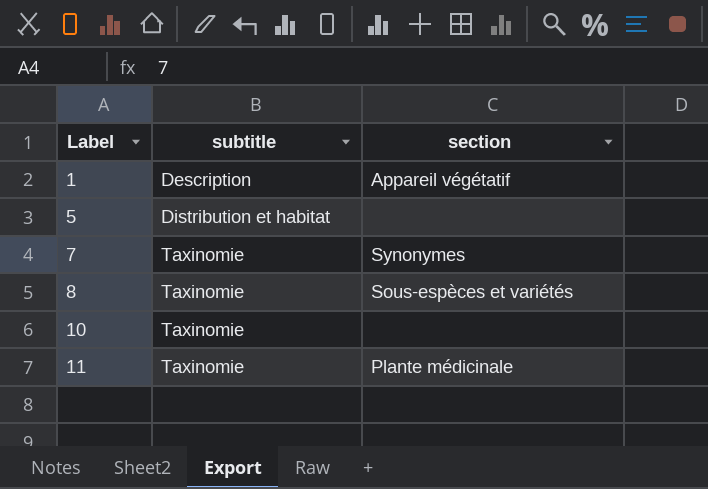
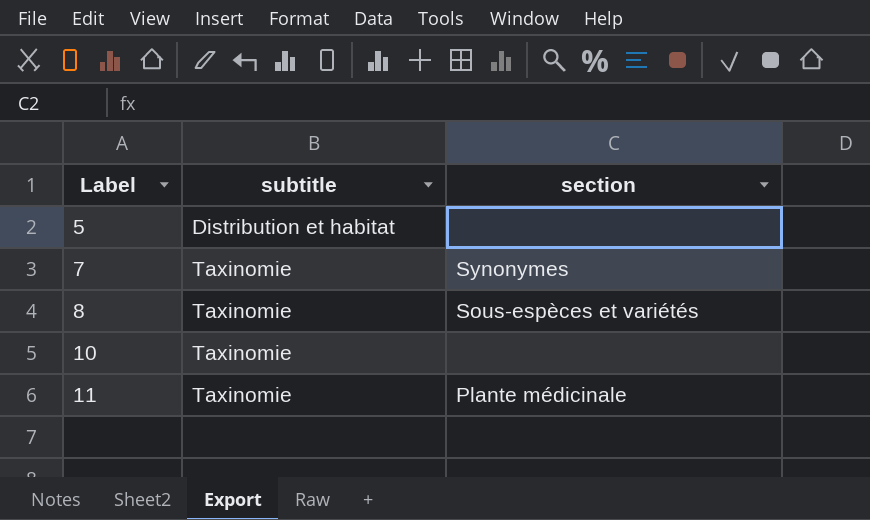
row 1: Description | Appareil végétatif -> none

